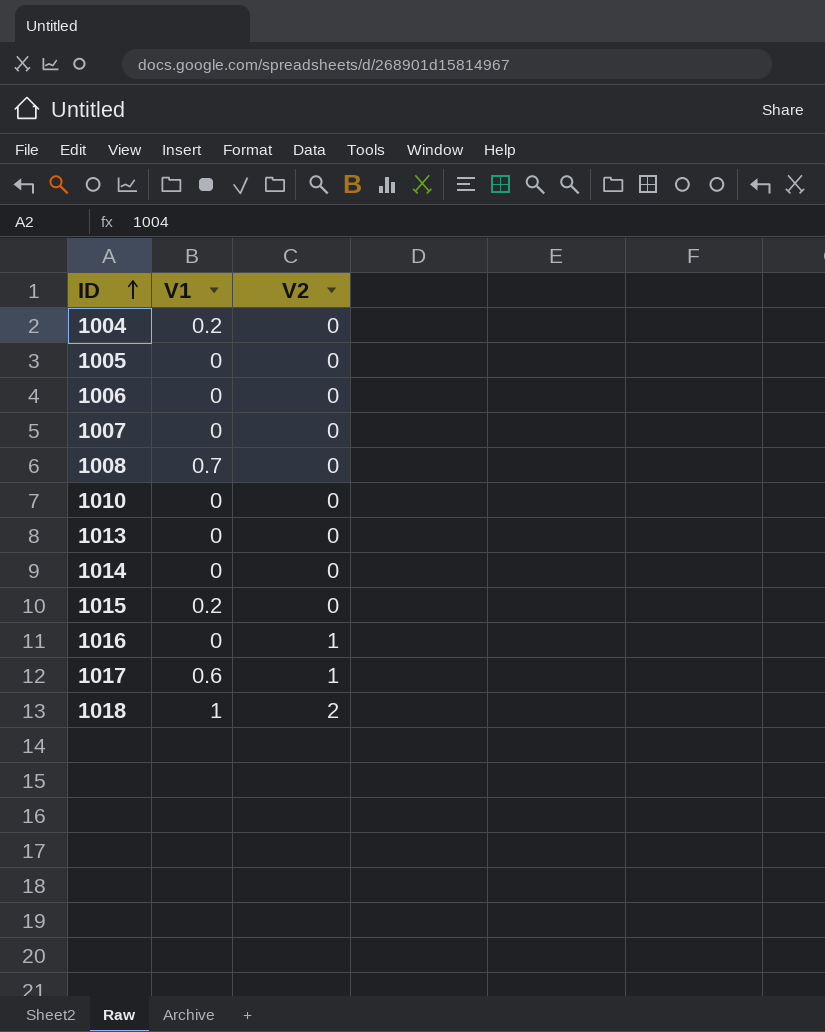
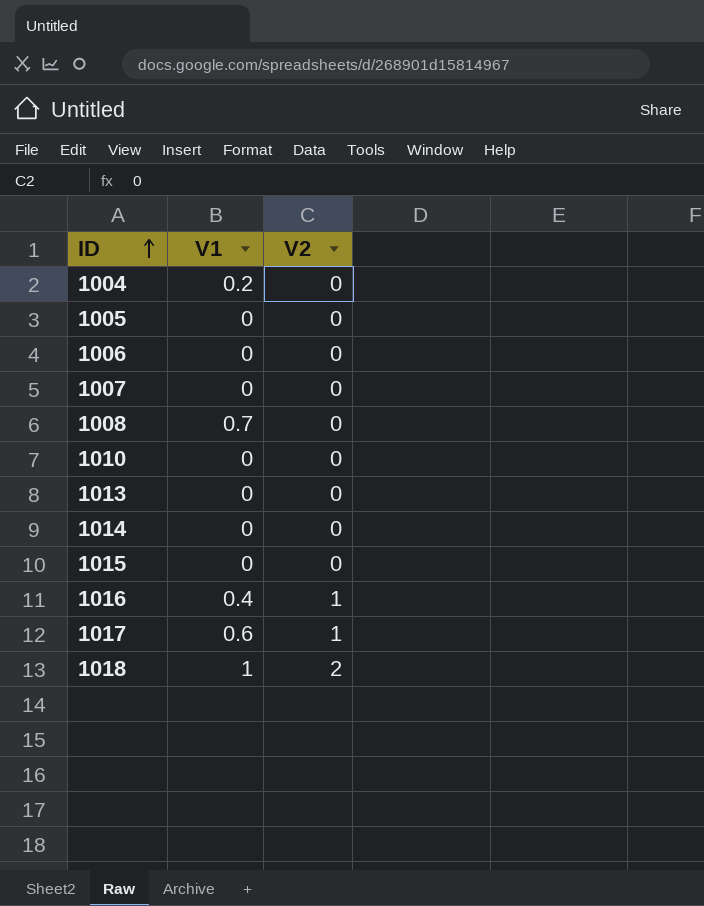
1015 | V1: 0.2 -> 0
1016 | V1: 0 -> 0.4

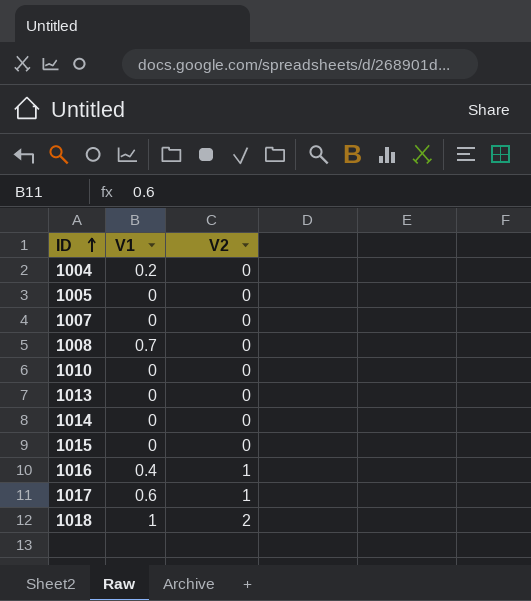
row 1006: 0 | 0 -> none

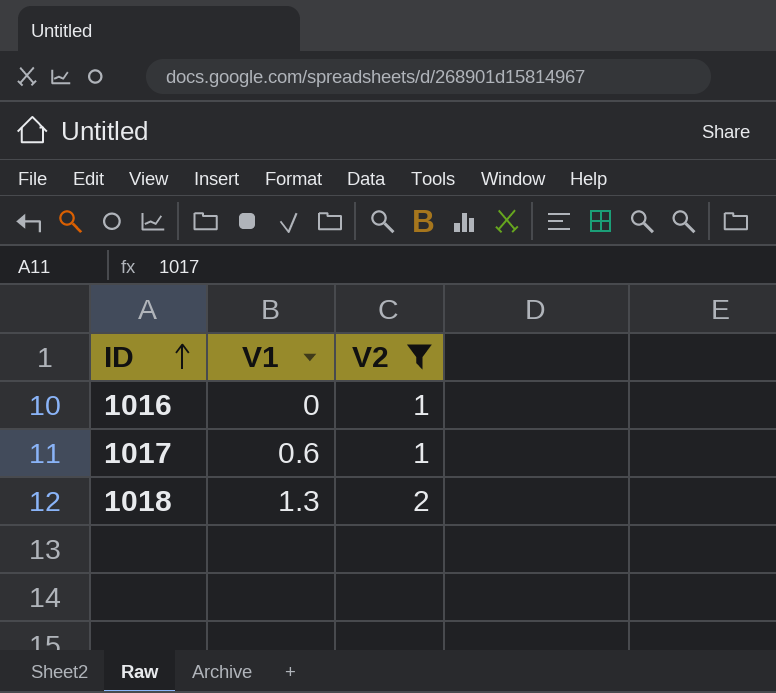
filter: none -> V2 != 0
1016 | V1: 0.4 -> 0
1018 | V1: 1 -> 1.3

